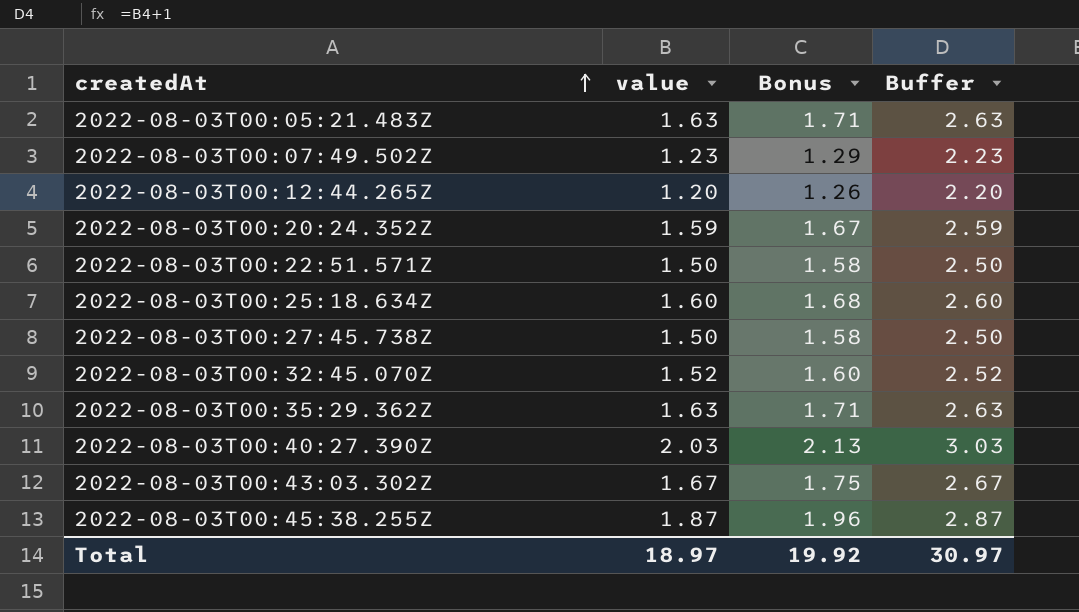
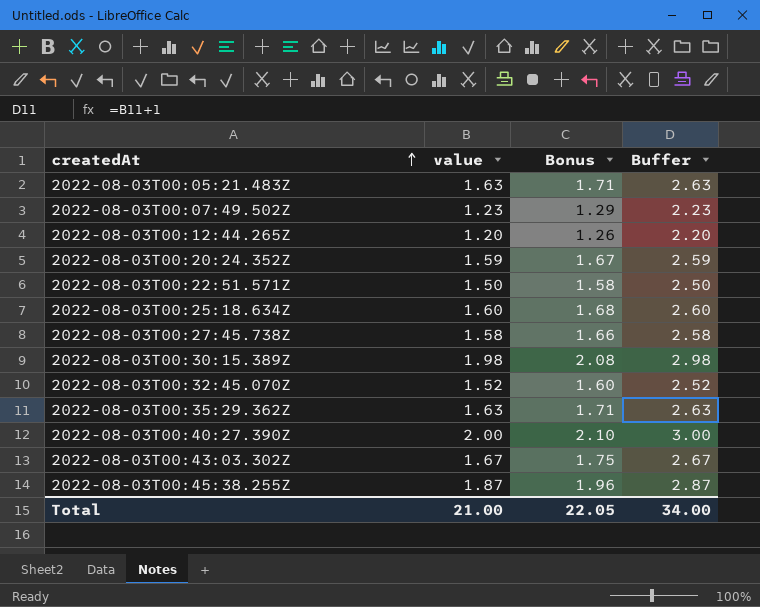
2022-08-03T00:27:45.738Z | value: 1.50 -> 1.58
2022-08-03T00:27:45.738Z | Bonus: 1.58 -> 1.66
2022-08-03T00:27:45.738Z | Buffer: 2.50 -> 2.58
row 2022-08-03T00:30:15.389Z: none -> 1.98 | 2.08 | 2.98
2022-08-03T00:40:27.390Z | value: 2.03 -> 2.00
2022-08-03T00:40:27.390Z | Bonus: 2.13 -> 2.10
2022-08-03T00:40:27.390Z | Buffer: 3.03 -> 3.00
Total | value: 18.97 -> 21.00
Total | Bonus: 19.92 -> 22.05
Total | Buffer: 30.97 -> 34.00

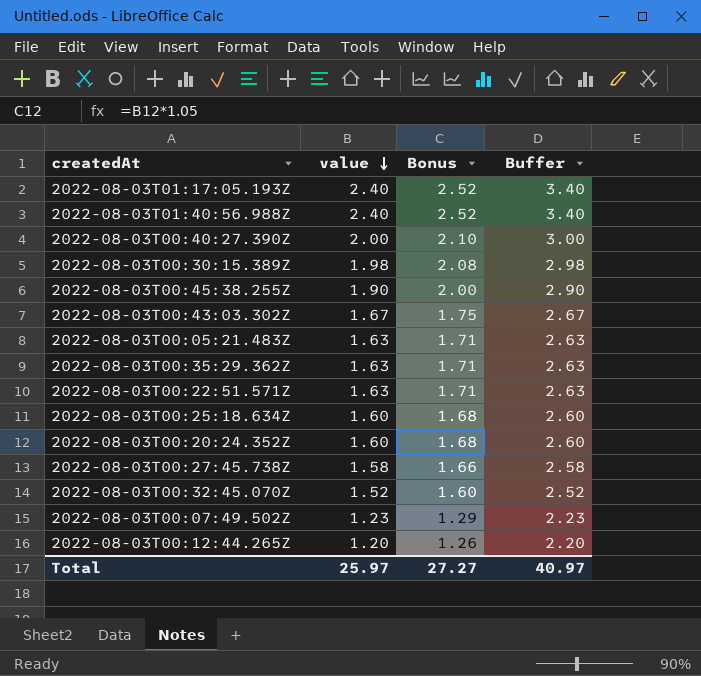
row order: createdAt ascending -> value descending
row 2022-08-03T01:17:05.193Z: none -> 2.40 | 2.52 | 3.40
row 2022-08-03T01:40:56.988Z: none -> 2.40 | 2.52 | 3.40
2022-08-03T00:45:38.255Z | value: 1.87 -> 1.90
2022-08-03T00:45:38.255Z | Bonus: 1.96 -> 2.00
2022-08-03T00:45:38.255Z | Buffer: 2.87 -> 2.90
2022-08-03T00:22:51.571Z | value: 1.50 -> 1.63
2022-08-03T00:22:51.571Z | Bonus: 1.58 -> 1.71
2022-08-03T00:22:51.571Z | Buffer: 2.50 -> 2.63
2022-08-03T00:20:24.352Z | value: 1.59 -> 1.60
2022-08-03T00:20:24.352Z | Bonus: 1.67 -> 1.68
2022-08-03T00:20:24.352Z | Buffer: 2.59 -> 2.60
Total | value: 21.00 -> 25.97
Total | Bonus: 22.05 -> 27.27
Total | Buffer: 34.00 -> 40.97

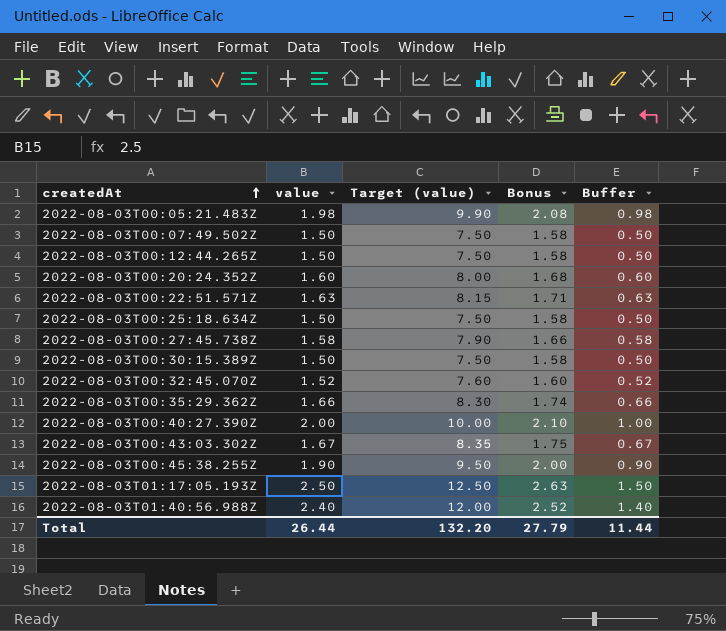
row order: value descending -> createdAt ascending
column Target (value) | formula: none -> [value] * 5
column Buffer | formula: [value] + 1 -> [value] - 1
2022-08-03T00:05:21.483Z | value: 1.63 -> 1.98
2022-08-03T00:05:21.483Z | Bonus: 1.71 -> 2.08
2022-08-03T00:07:49.502Z | value: 1.23 -> 1.50
2022-08-03T00:07:49.502Z | Bonus: 1.29 -> 1.58
2022-08-03T00:12:44.265Z | value: 1.20 -> 1.50
2022-08-03T00:12:44.265Z | Bonus: 1.26 -> 1.58
2022-08-03T00:25:18.634Z | value: 1.60 -> 1.50
2022-08-03T00:25:18.634Z | Bonus: 1.68 -> 1.58
2022-08-03T00:30:15.389Z | value: 1.98 -> 1.50
2022-08-03T00:30:15.389Z | Bonus: 2.08 -> 1.58
2022-08-03T00:35:29.362Z | value: 1.63 -> 1.66
2022-08-03T00:35:29.362Z | Bonus: 1.71 -> 1.74
2022-08-03T01:17:05.193Z | value: 2.40 -> 2.50
2022-08-03T01:17:05.193Z | Bonus: 2.52 -> 2.63
Total | value: 25.97 -> 26.44
Total | Bonus: 27.27 -> 27.79
Total | Buffer: 40.97 -> 11.44

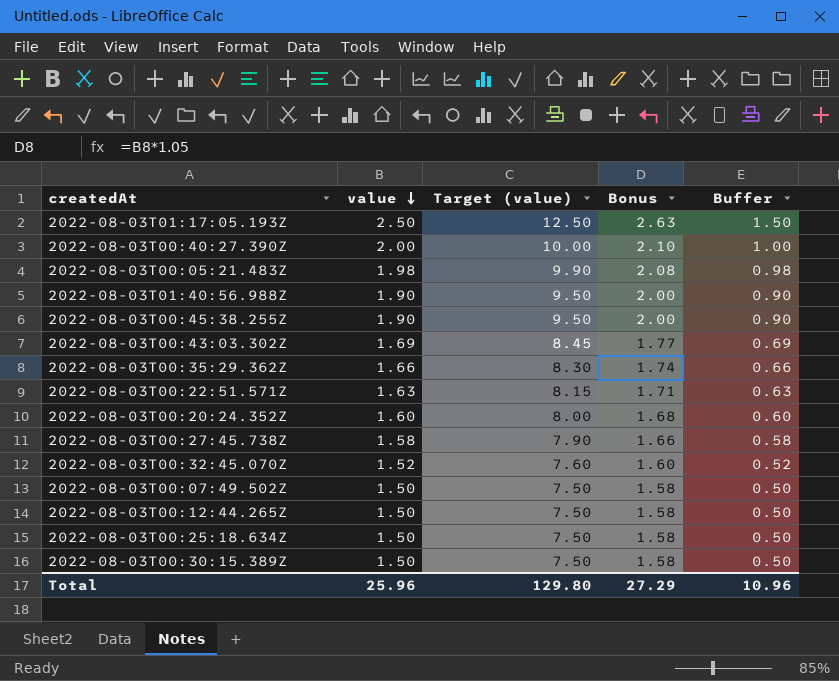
row order: createdAt ascending -> value descending
2022-08-03T01:40:56.988Z | value: 2.40 -> 1.90
2022-08-03T01:40:56.988Z | Target (value): 12.00 -> 9.50
2022-08-03T01:40:56.988Z | Bonus: 2.52 -> 2.00
2022-08-03T01:40:56.988Z | Buffer: 1.40 -> 0.90
2022-08-03T00:43:03.302Z | value: 1.67 -> 1.69
2022-08-03T00:43:03.302Z | Target (value): 8.35 -> 8.45
2022-08-03T00:43:03.302Z | Bonus: 1.75 -> 1.77
2022-08-03T00:43:03.302Z | Buffer: 0.67 -> 0.69
Total | value: 26.44 -> 25.96
Total | Target (value): 132.20 -> 129.80
Total | Bonus: 27.79 -> 27.29
Total | Buffer: 11.44 -> 10.96

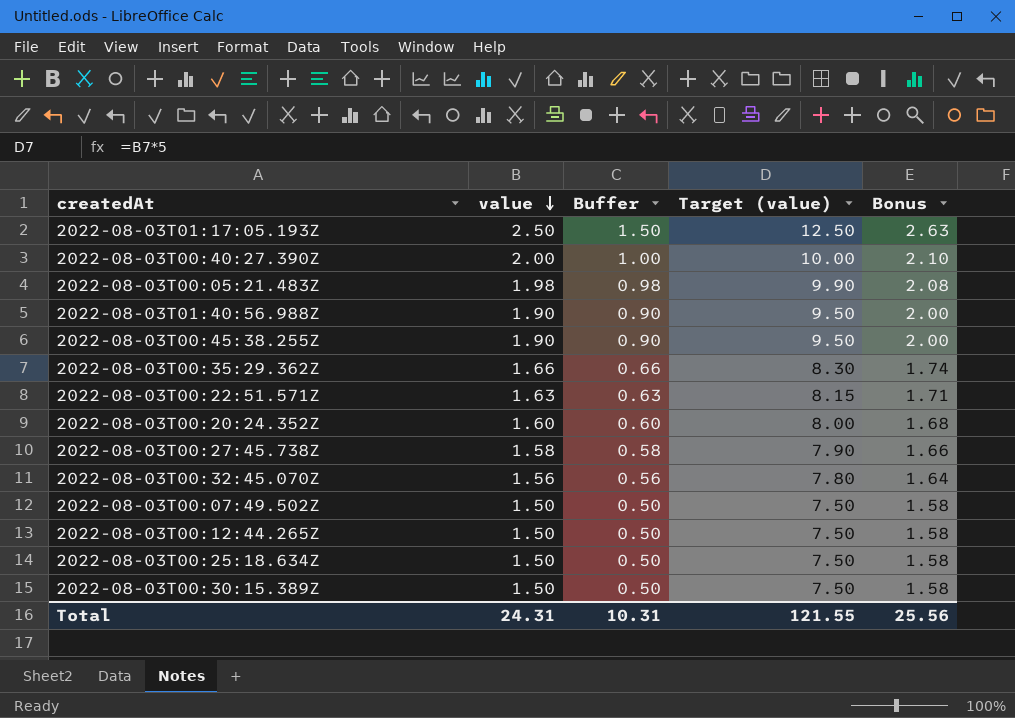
column Buffer | position: 5 -> 3
row 2022-08-03T00:43:03.302Z: 1.69 | 8.45 | 1.77 | 0.69 -> none
2022-08-03T00:32:45.070Z | value: 1.52 -> 1.56
2022-08-03T00:32:45.070Z | Buffer: 0.52 -> 0.56
2022-08-03T00:32:45.070Z | Target (value): 7.60 -> 7.80
2022-08-03T00:32:45.070Z | Bonus: 1.60 -> 1.64
Total | value: 25.96 -> 24.31
Total | Buffer: 10.96 -> 10.31
Total | Target (value): 129.80 -> 121.55
Total | Bonus: 27.29 -> 25.56

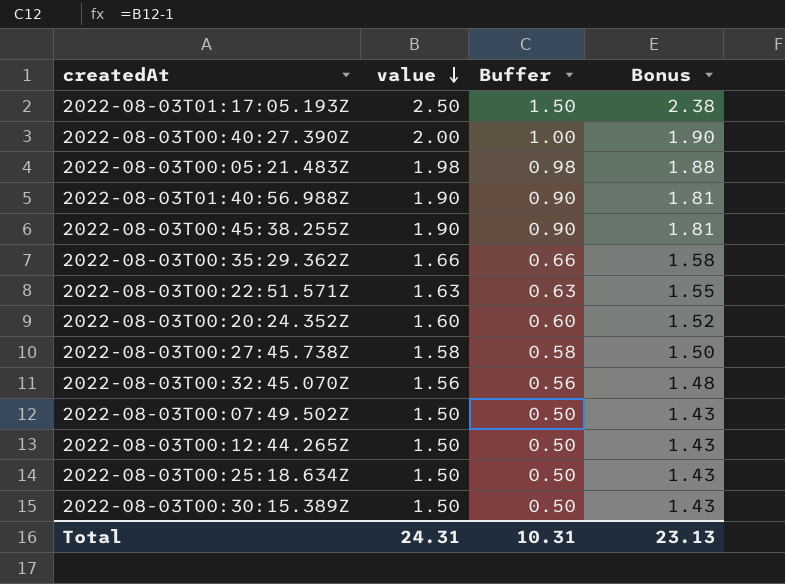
column Target (value) | formula: [value] * 5 -> none
column Bonus | formula: [value] * 1.05 -> [value] * 0.95
Total | Bonus: 25.56 -> 23.13

